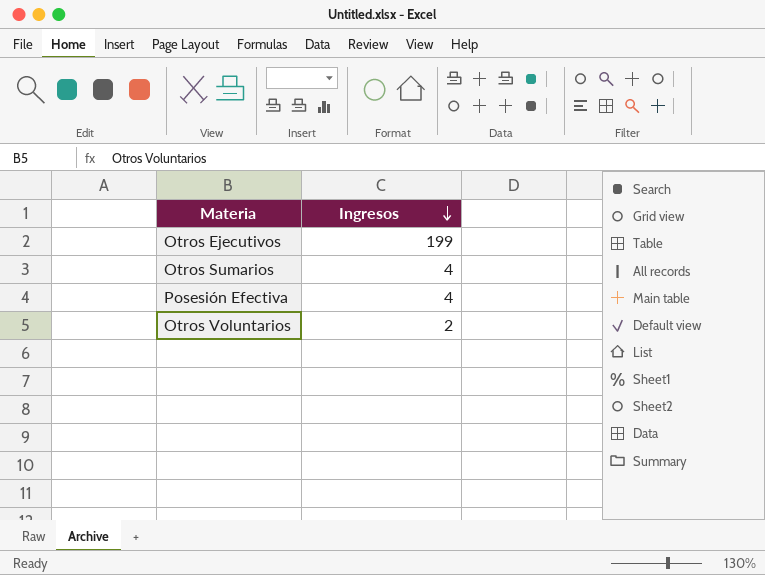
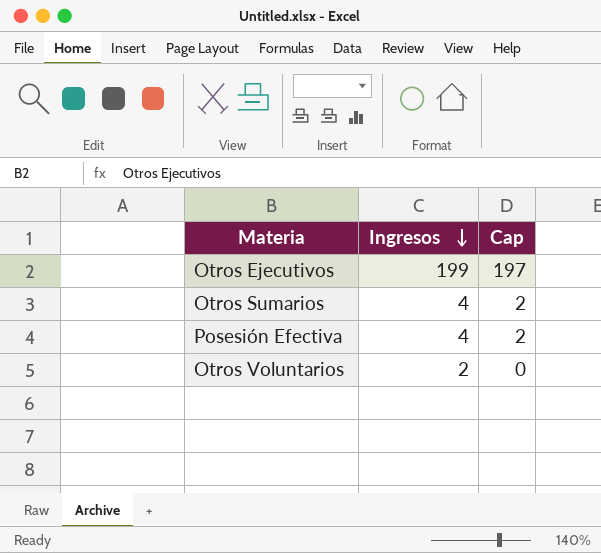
column Cap | formula: none -> [Ingresos] - 2

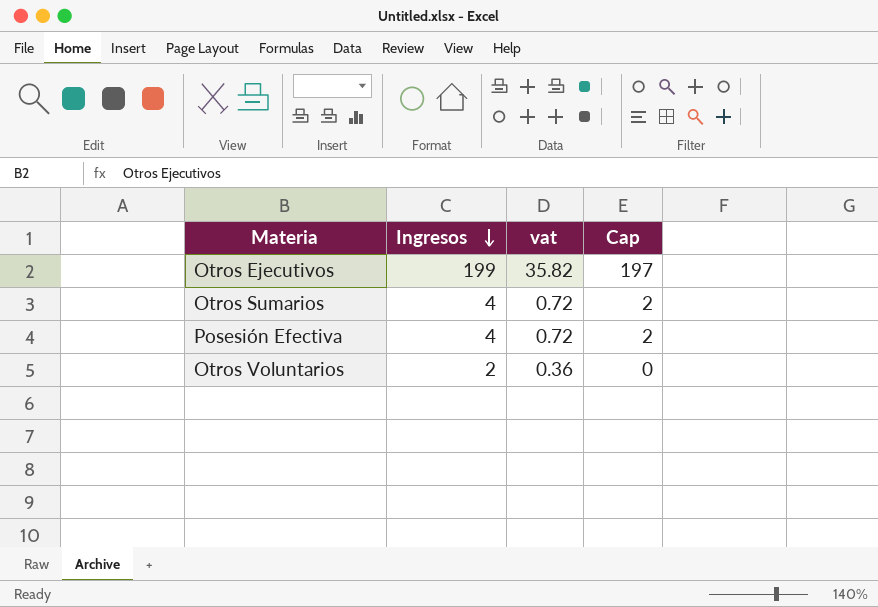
column vat | formula: none -> [Ingresos] * 0.18

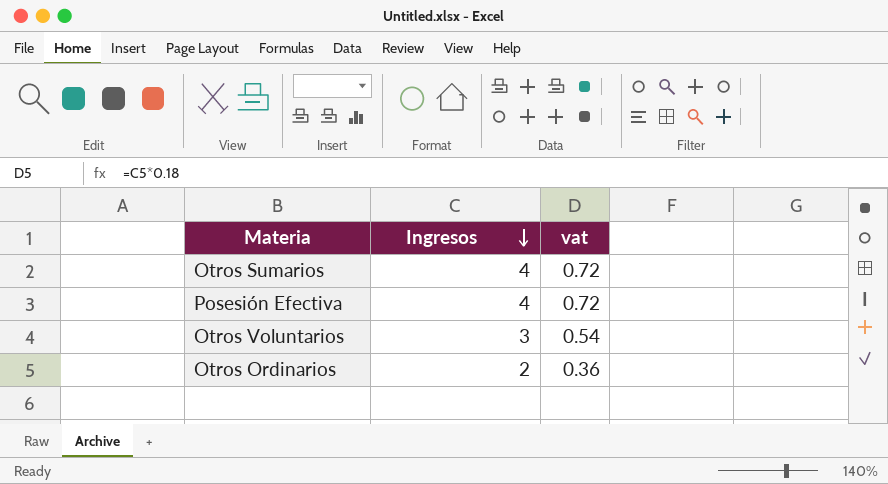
column Cap | formula: [Ingresos] - 2 -> none
row Otros Ejecutivos: 199 | 35.82 | 197 -> none
Otros Voluntarios | Ingresos: 2 -> 3
Otros Voluntarios | vat: 0.36 -> 0.54
row Otros Ordinarios: none -> 2 | 0.36

